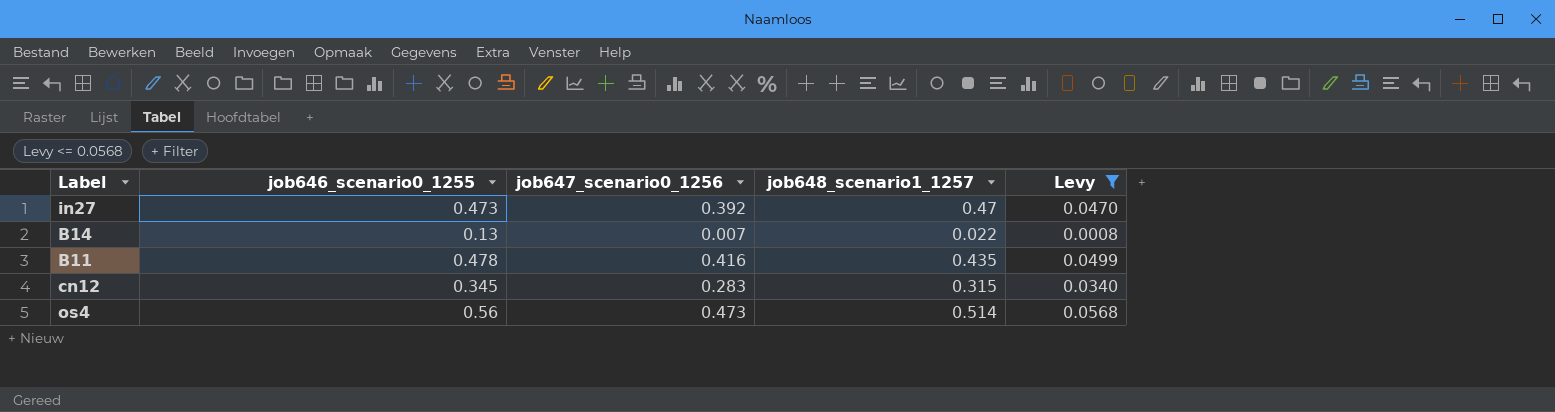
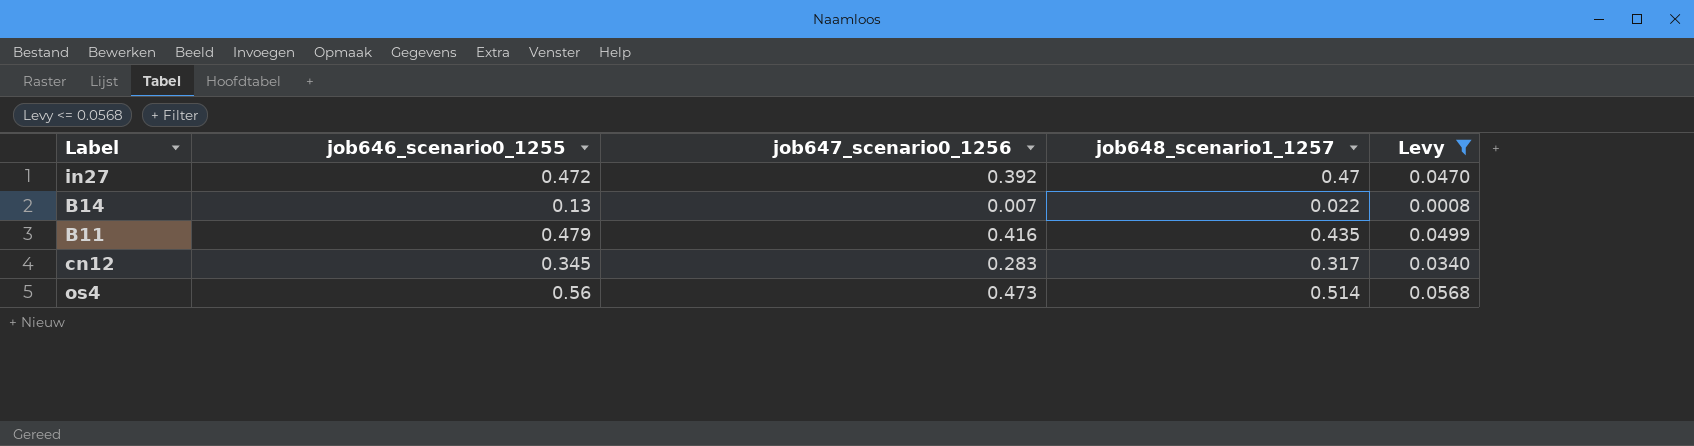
in27 | job646_scenario0_1255: 0.473 -> 0.472
B11 | job646_scenario0_1255: 0.478 -> 0.479
cn12 | job648_scenario1_1257: 0.315 -> 0.317

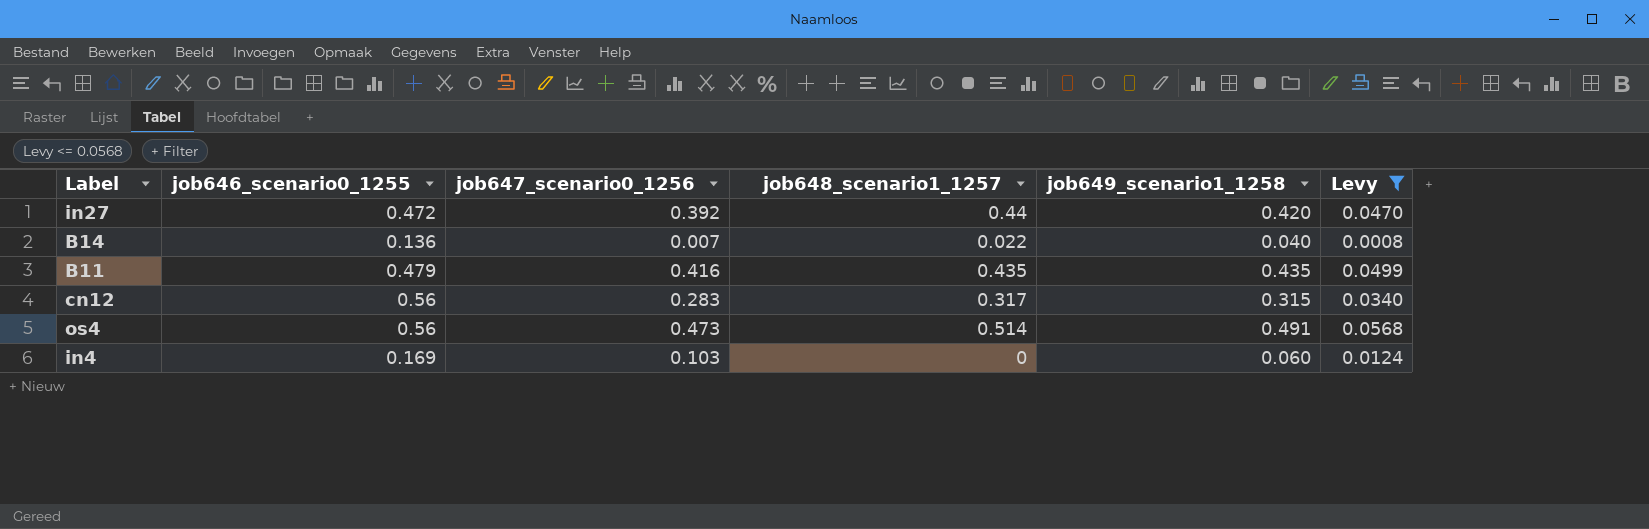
column job649_scenario1_1258 | position: none -> 5
in27 | job648_scenario1_1257: 0.47 -> 0.44
B14 | job646_scenario0_1255: 0.13 -> 0.136
cn12 | job646_scenario0_1255: 0.345 -> 0.56
row in4: none -> 0.169 | 0.103 | 0 | 0.060 | 0.0124

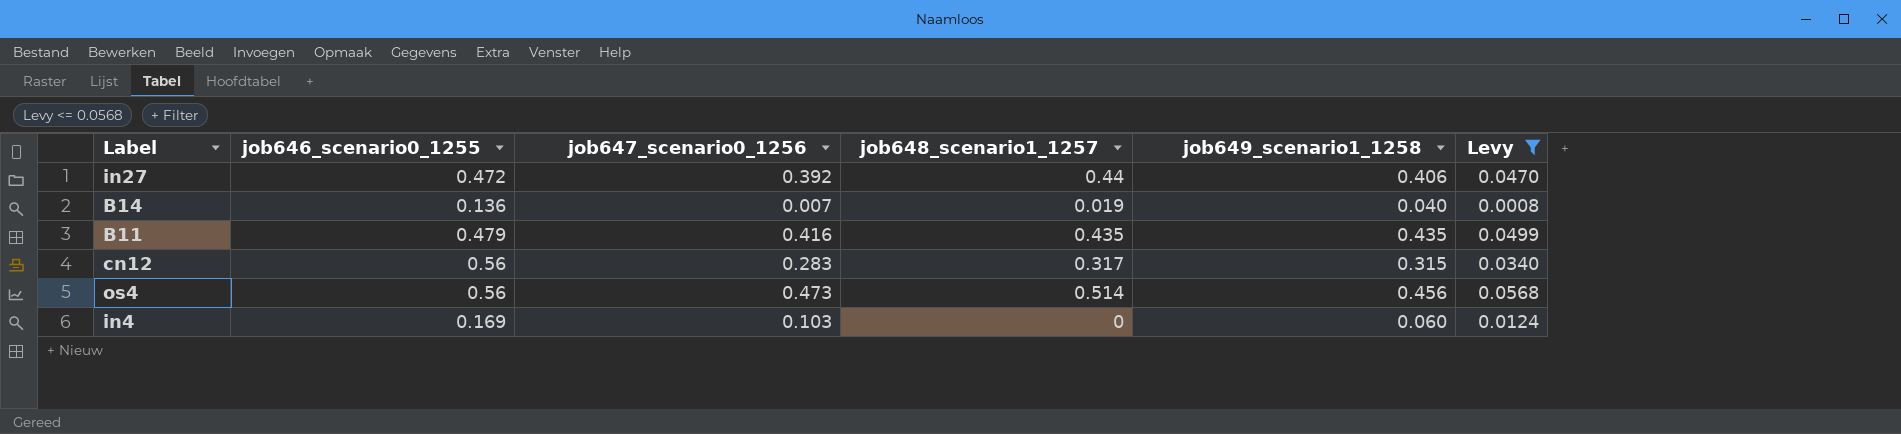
in27 | job649_scenario1_1258: 0.420 -> 0.406
B14 | job648_scenario1_1257: 0.022 -> 0.019
os4 | job649_scenario1_1258: 0.491 -> 0.456

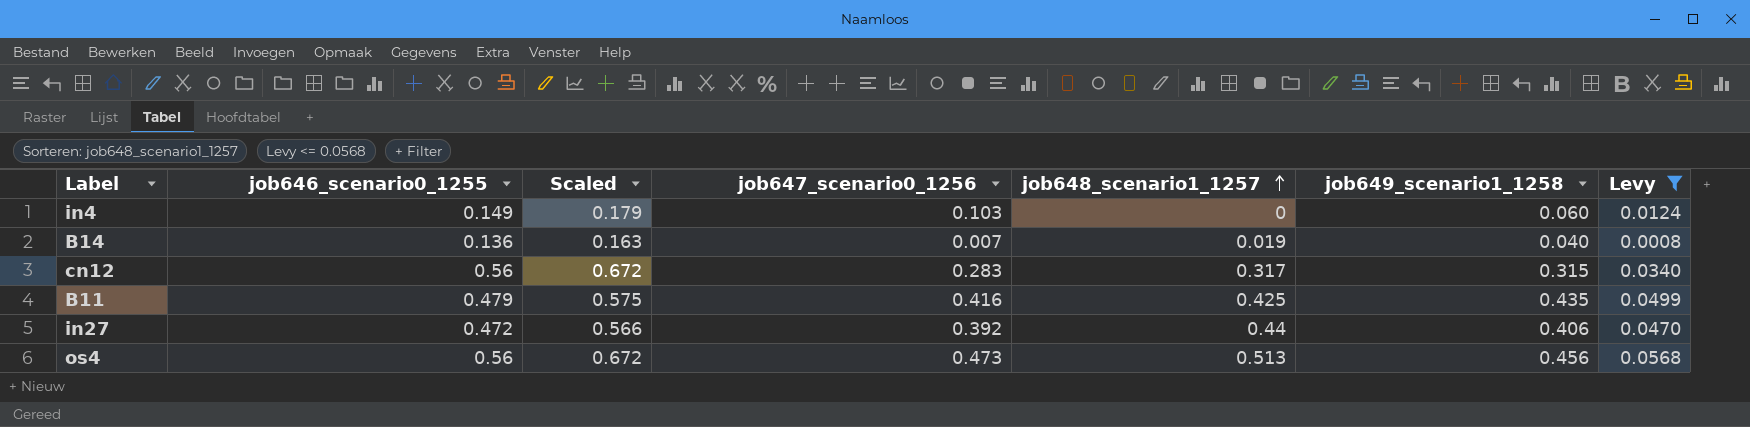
row order: none -> job648_scenario1_1257 ascending
column Scaled | formula: none -> [job646_scenario0_1255] * 1.2
in4 | job646_scenario0_1255: 0.169 -> 0.149
B11 | job648_scenario1_1257: 0.435 -> 0.425
os4 | job648_scenario1_1257: 0.514 -> 0.513

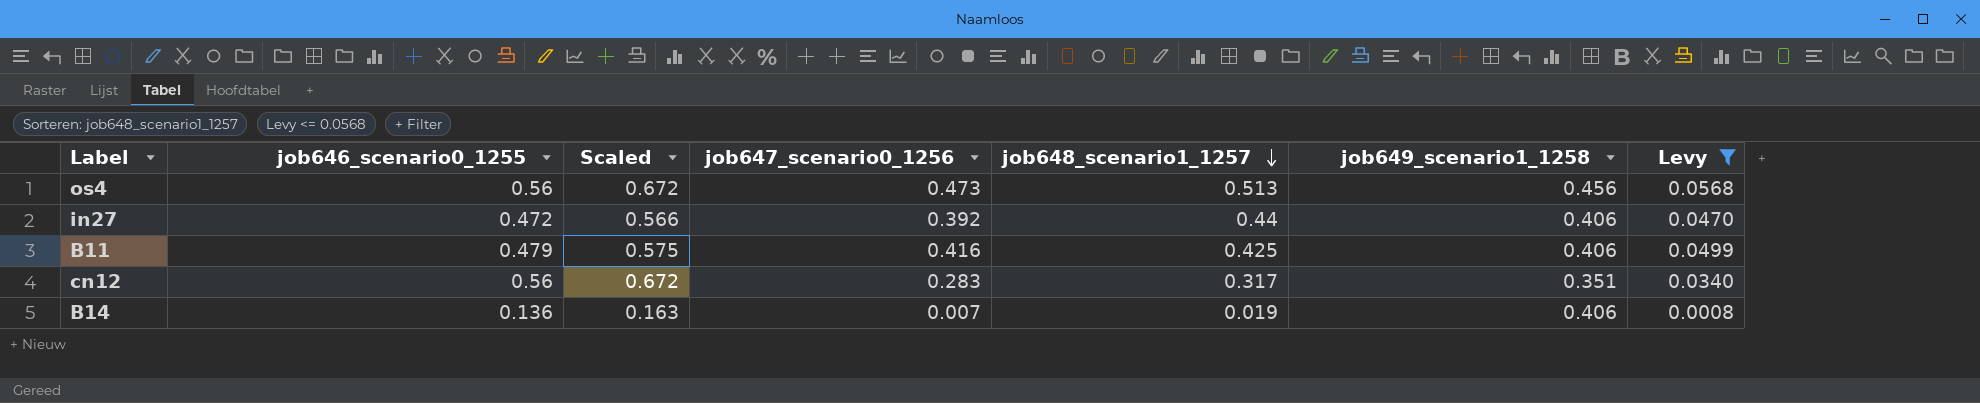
row order: job648_scenario1_1257 ascending -> job648_scenario1_1257 descending
row in4: 0.149 | 0.179 | 0.103 | 0 | 0.060 | 0.0124 -> none
B11 | job649_scenario1_1258: 0.435 -> 0.406
cn12 | job649_scenario1_1258: 0.315 -> 0.351
B14 | job649_scenario1_1258: 0.040 -> 0.406

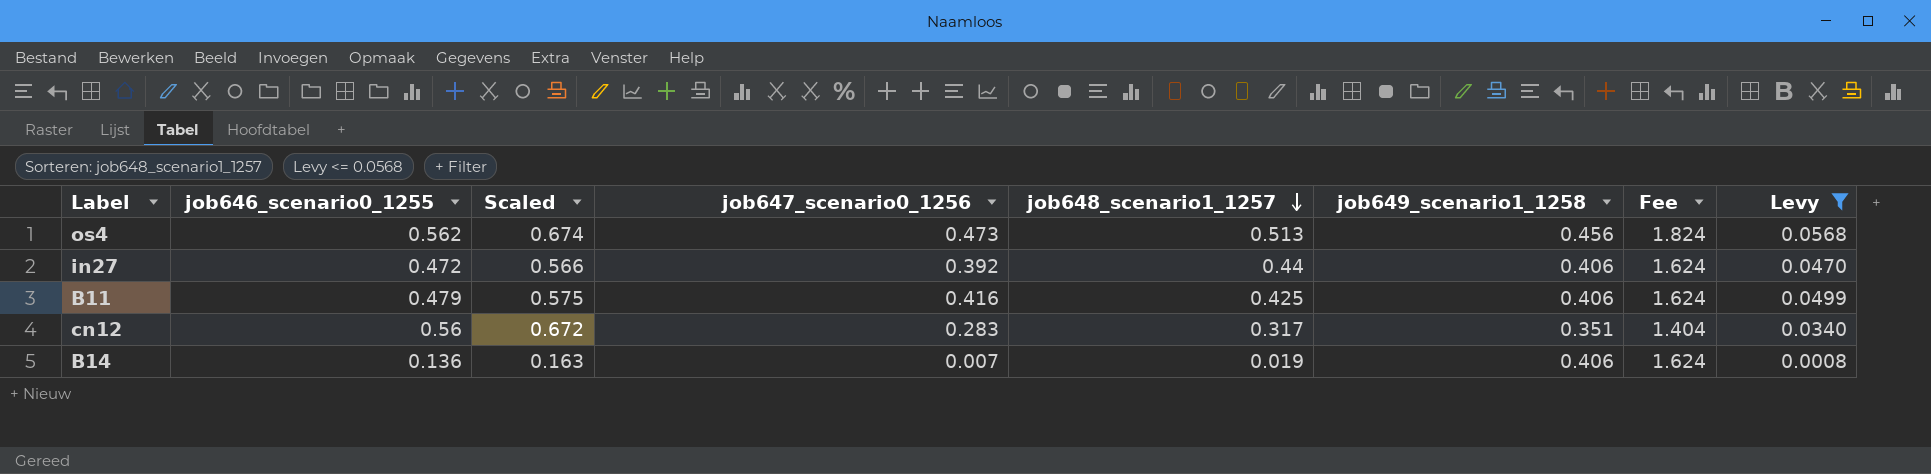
column Fee | formula: none -> [job649_scenario1_1258] * 4
os4 | job646_scenario0_1255: 0.56 -> 0.562
os4 | Scaled: 0.672 -> 0.674

